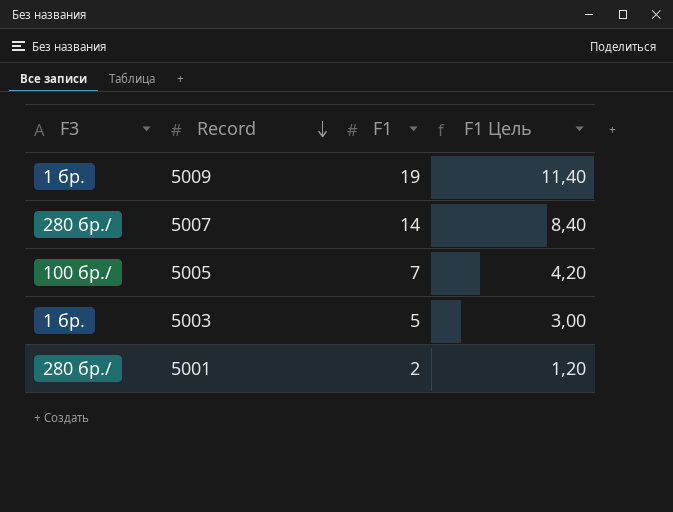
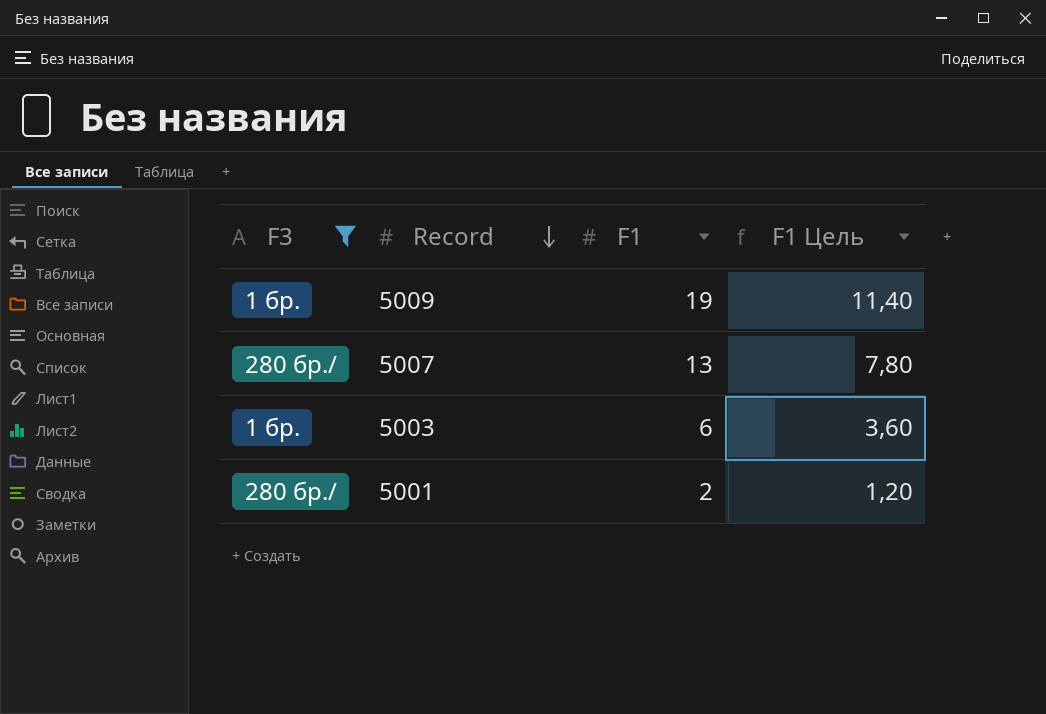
filter: none -> F3 != 100 бр./
5007 | F1: 14 -> 13
5007 | F1 Цель: 8,40 -> 7,80
5003 | F1: 5 -> 6
5003 | F1 Цель: 3,00 -> 3,60

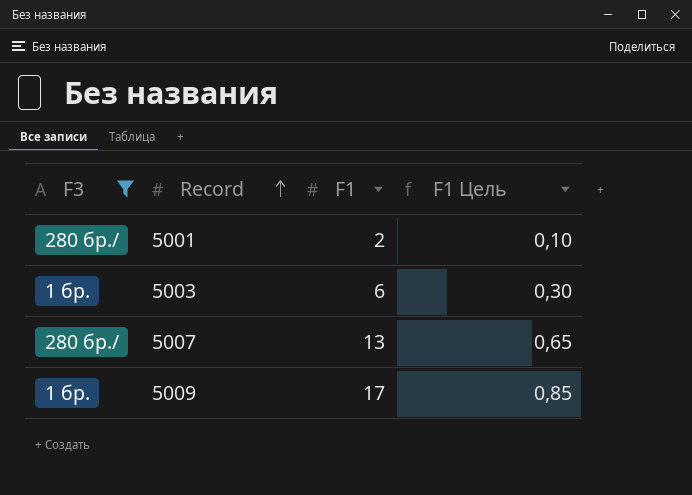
row order: Record descending -> Record ascending
column F1 Цель | formula: [F1] * 0,6 -> [F1] * 0,05
5009 | F1: 19 -> 17

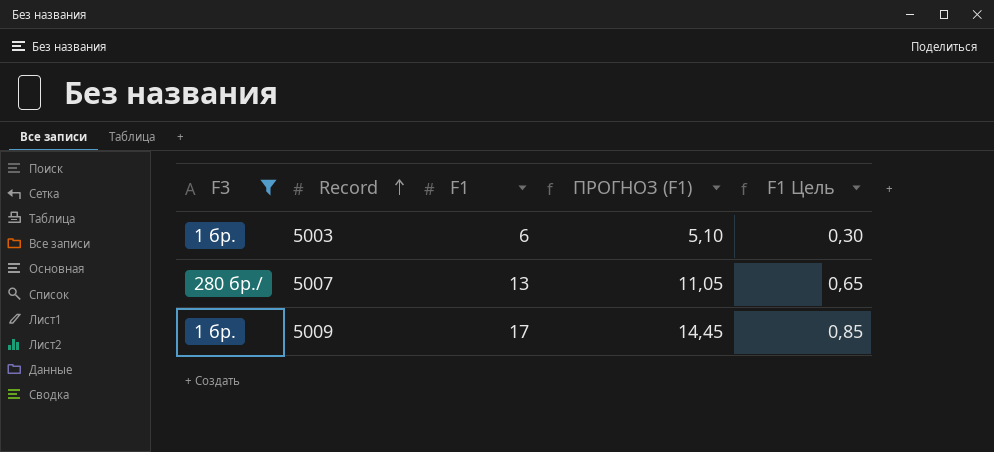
column ПРОГНОЗ (F1) | formula: none -> [F1] * 0,85
row 5001: 280 бр./ | 2 | 0,10 -> none

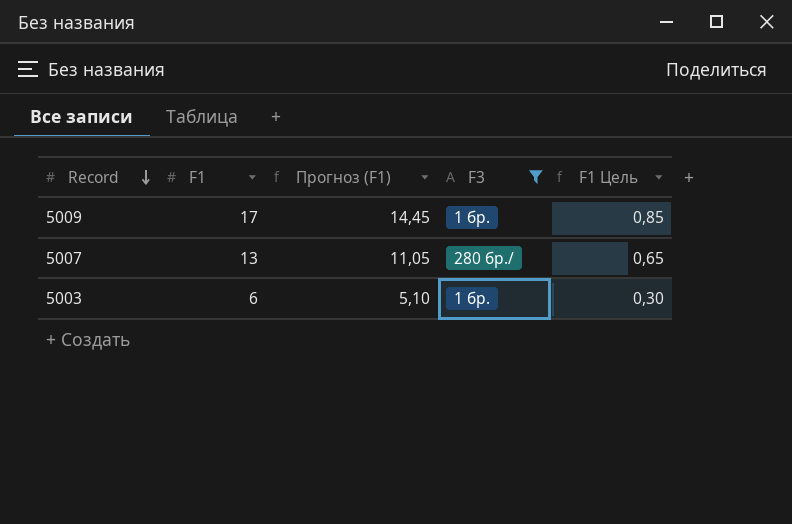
row order: Record ascending -> Record descending
column name: ПРОГНОЗ (F1) -> Прогноз (F1)
column F3 | position: 1 -> 4

